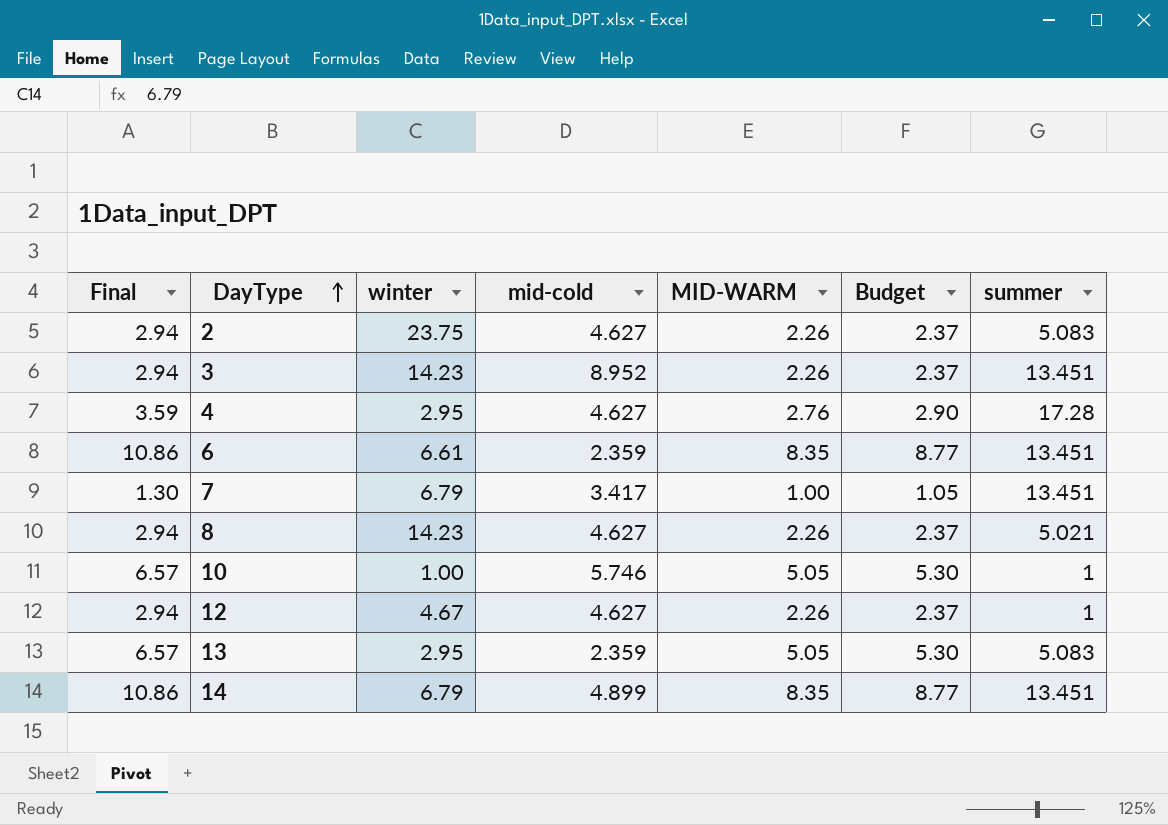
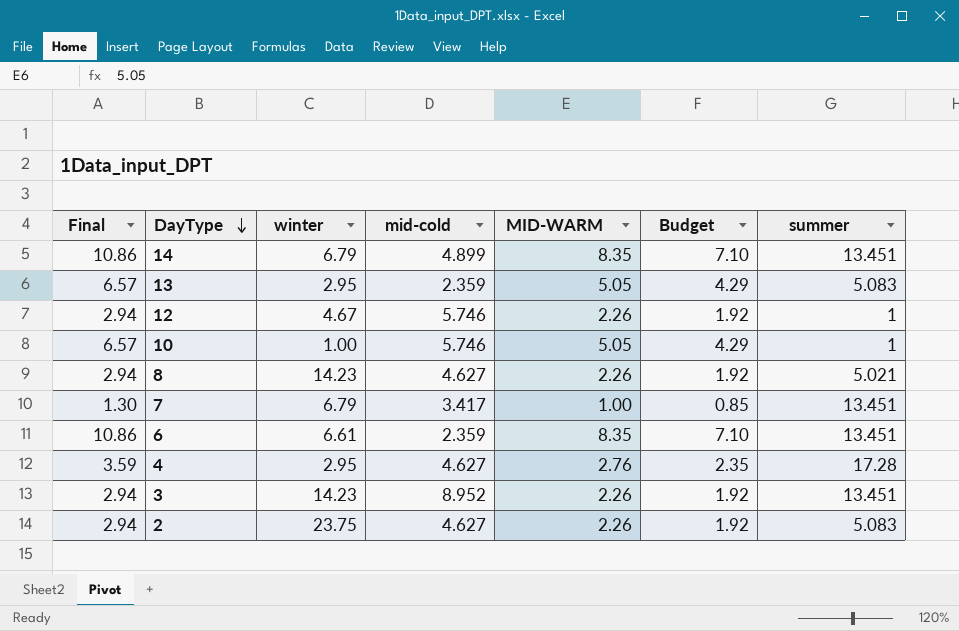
row order: DayType ascending -> DayType descending
column Budget | formula: [MID-WARM] * 1.05 -> [MID-WARM] * 0.85
12 | mid-cold: 4.627 -> 5.746

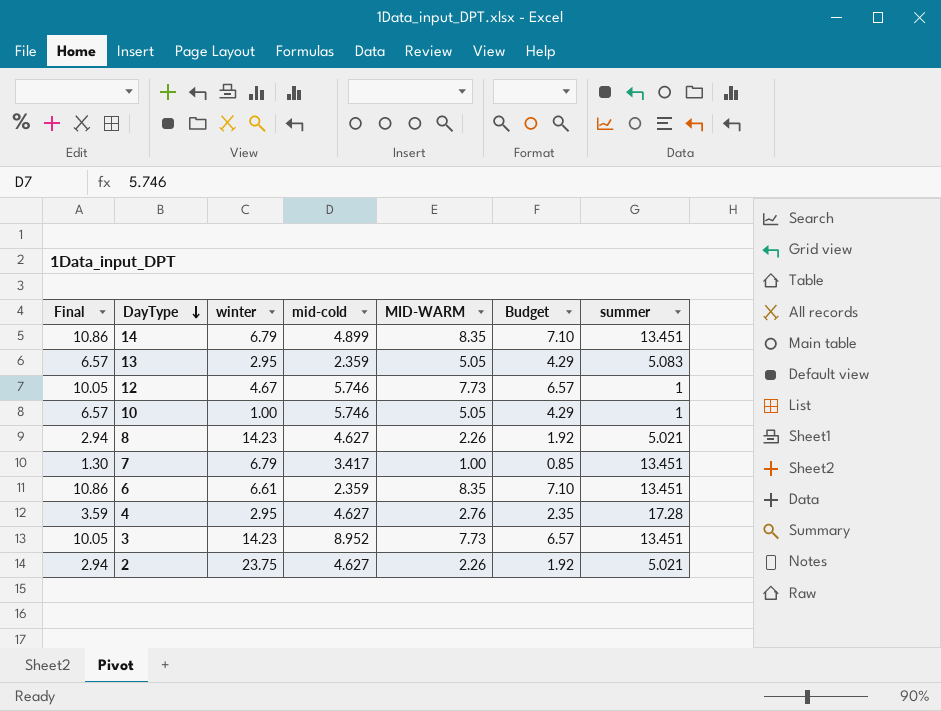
12 | Final: 2.94 -> 10.05
12 | MID-WARM: 2.26 -> 7.73
12 | Budget: 1.92 -> 6.57
3 | Final: 2.94 -> 10.05
3 | MID-WARM: 2.26 -> 7.73
3 | Budget: 1.92 -> 6.57
2 | summer: 5.083 -> 5.021

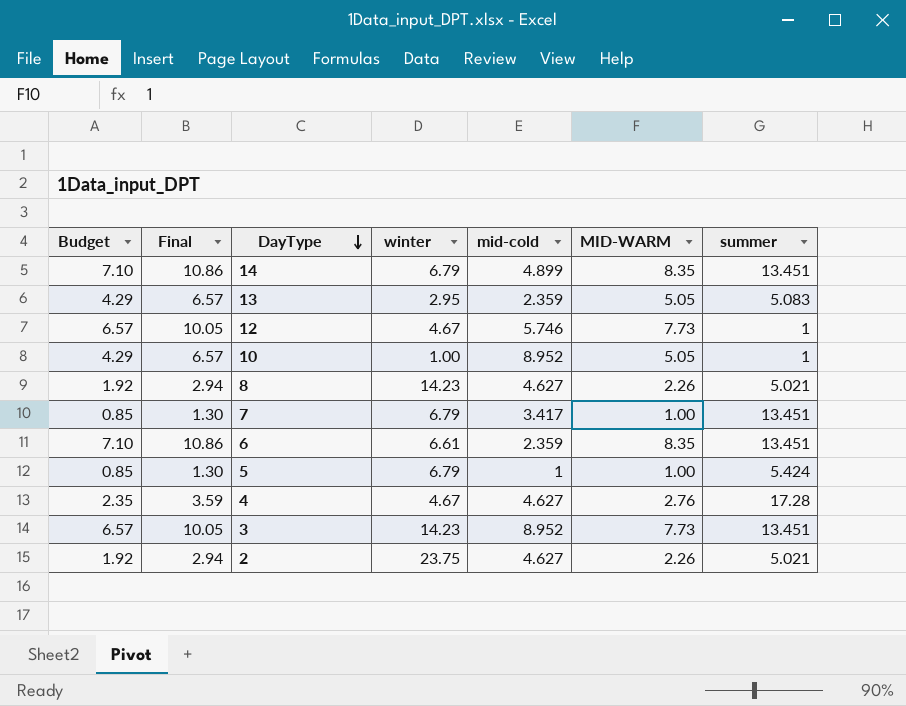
column Budget | position: 6 -> 1
10 | mid-cold: 5.746 -> 8.952
row 5: none -> 0.85 | 1.30 | 6.79 | 1 | 1.00 | 5.424
4 | winter: 2.95 -> 4.67

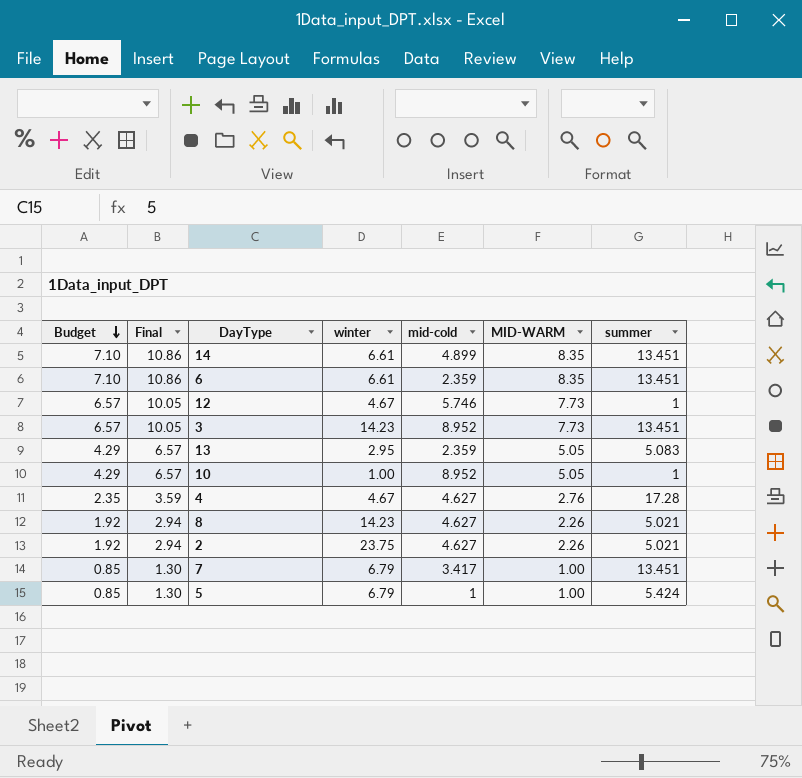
row order: DayType descending -> Budget descending
14 | winter: 6.79 -> 6.61

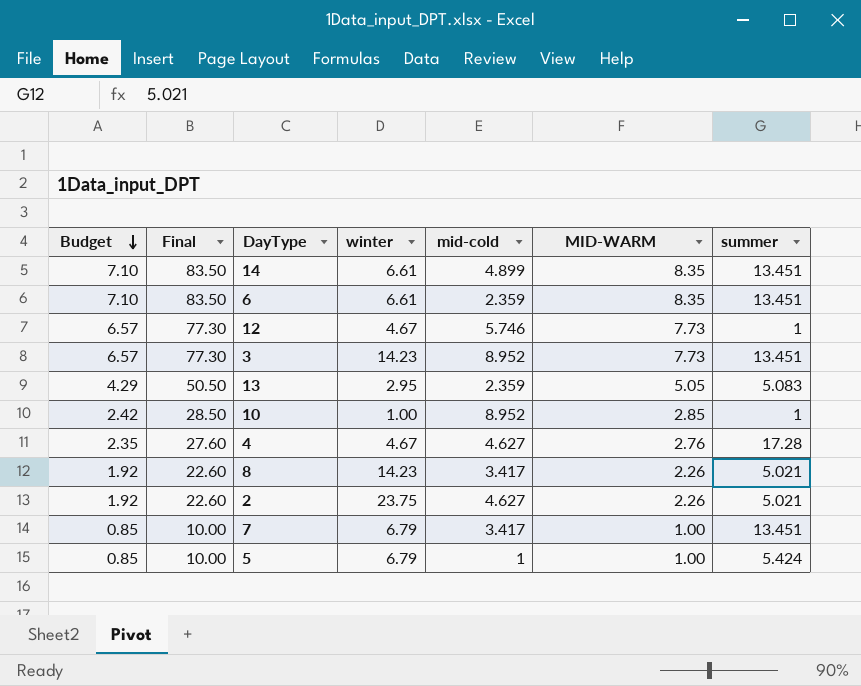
column Final | formula: [MID-WARM] * 1.3 -> [MID-WARM] * 10
10 | Budget: 4.29 -> 2.42
10 | MID-WARM: 5.05 -> 2.85
8 | mid-cold: 4.627 -> 3.417

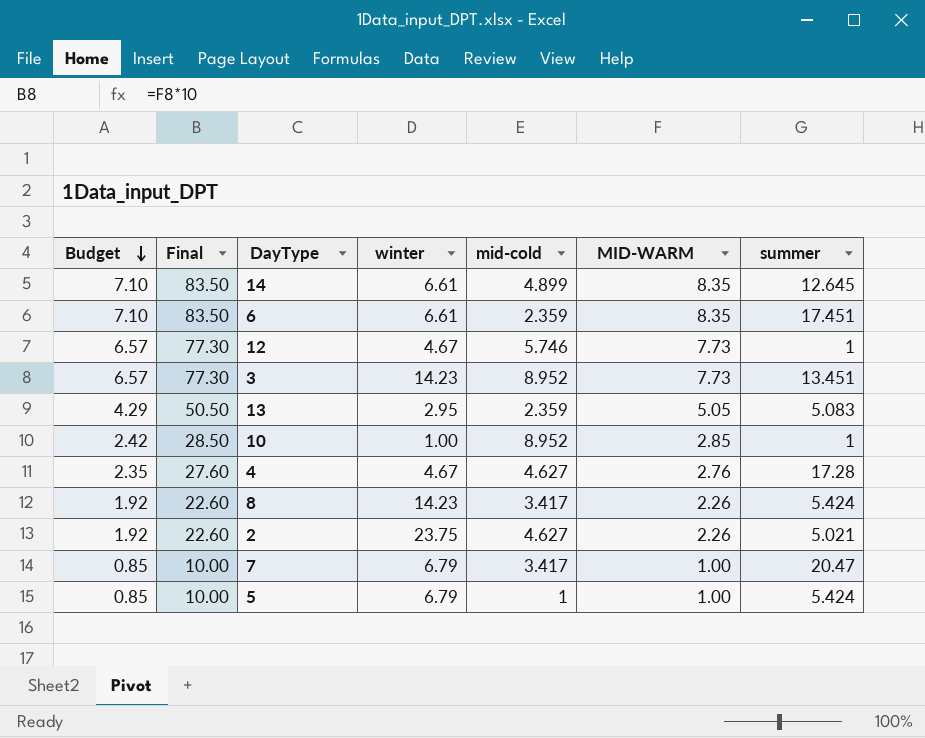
14 | summer: 13.451 -> 12.645
6 | summer: 13.451 -> 17.451
8 | summer: 5.021 -> 5.424
7 | summer: 13.451 -> 20.47

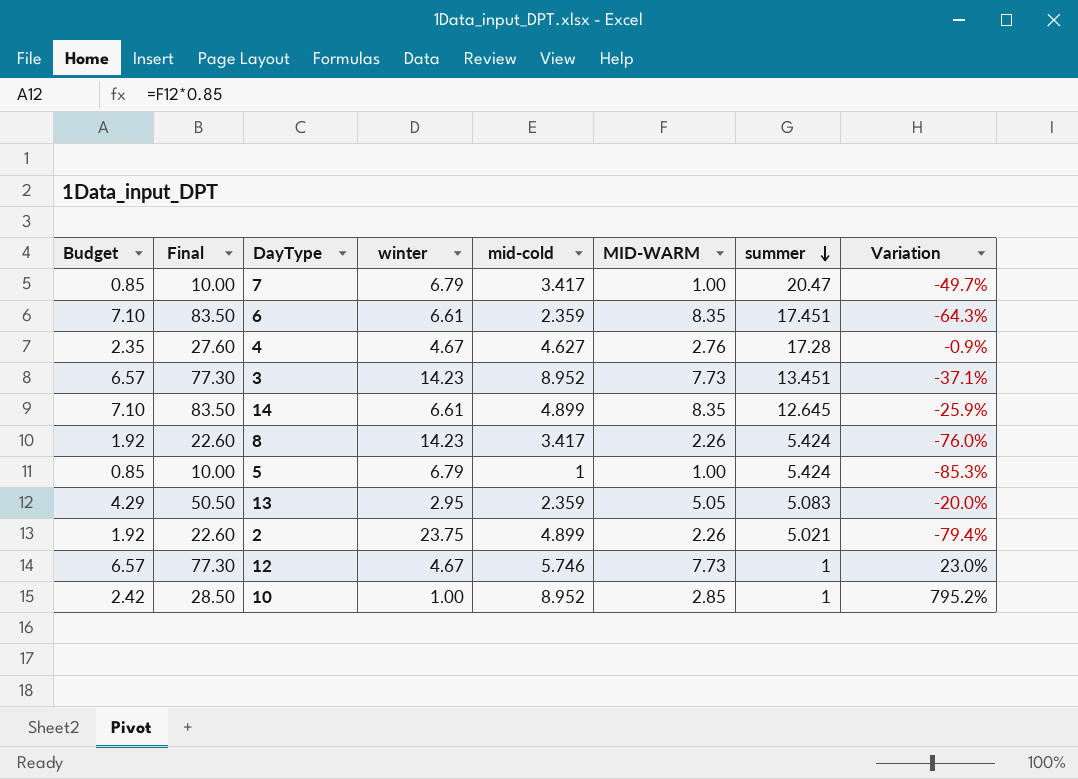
row order: Budget descending -> summer descending
column Variation | formula: none -> ([mid-cold] - [winter]) / [winter]
2 | mid-cold: 4.627 -> 4.899

